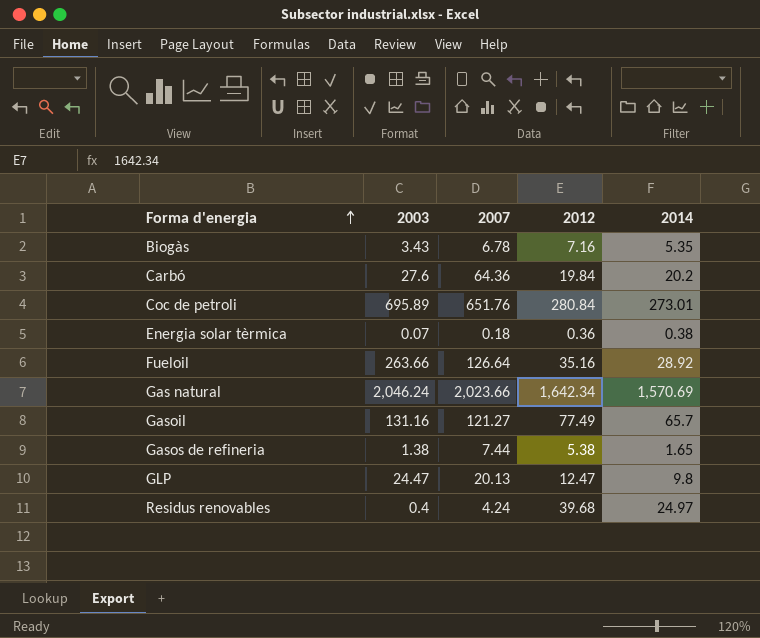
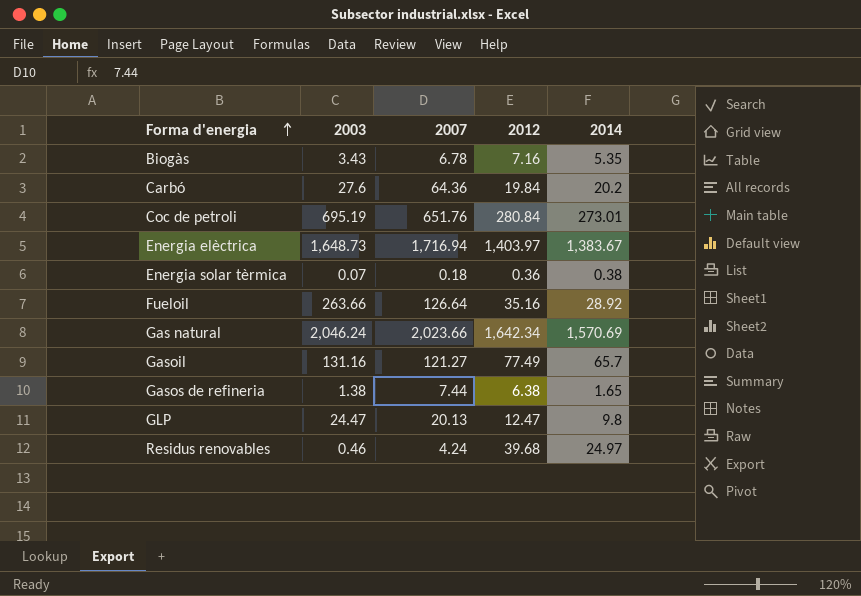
Coc de petroli | 2003: 695.89 -> 695.19
row Energia elèctrica: none -> 1,648.73 | 1,716.94 | 1,403.97 | 1,383.67
Gasos de refineria | 2012: 5.38 -> 6.38
Residus renovables | 2003: 0.4 -> 0.46

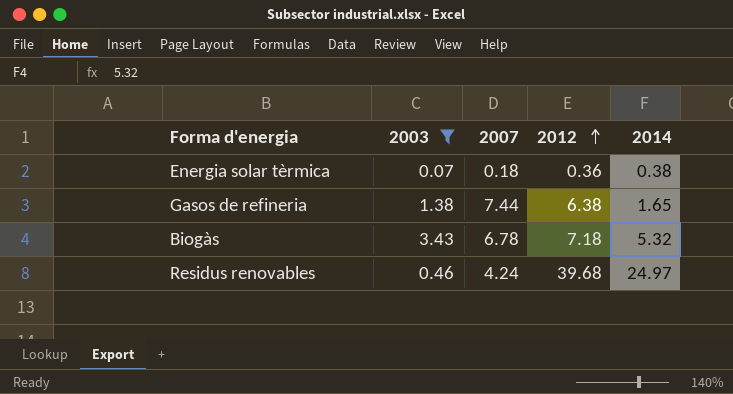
filter: none -> 2003 <= 3.43
row order: Forma d'energia ascending -> 2012 ascending
Biogàs | 2012: 7.16 -> 7.18
Biogàs | 2014: 5.35 -> 5.32

